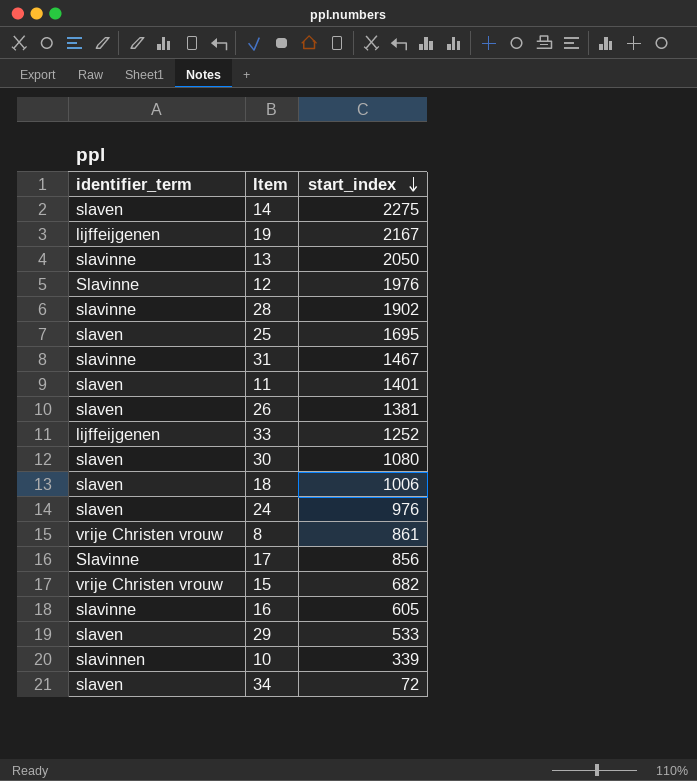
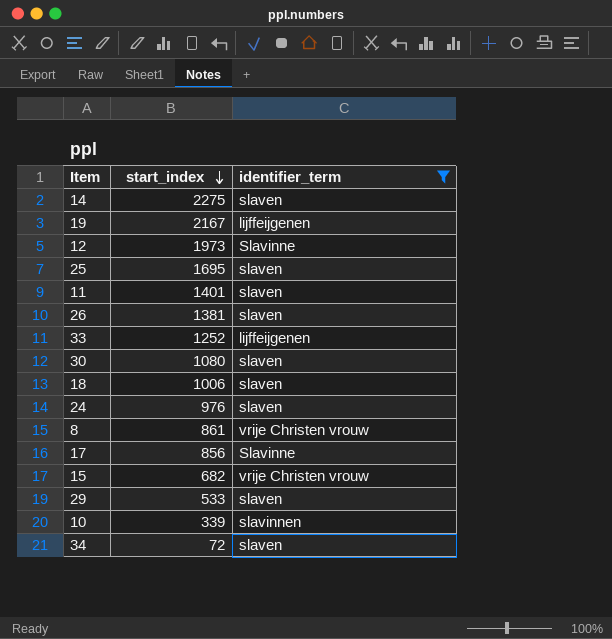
filter: none -> identifier_term != slavinne
column identifier_term | position: 1 -> 3
12 | start_index: 1976 -> 1973

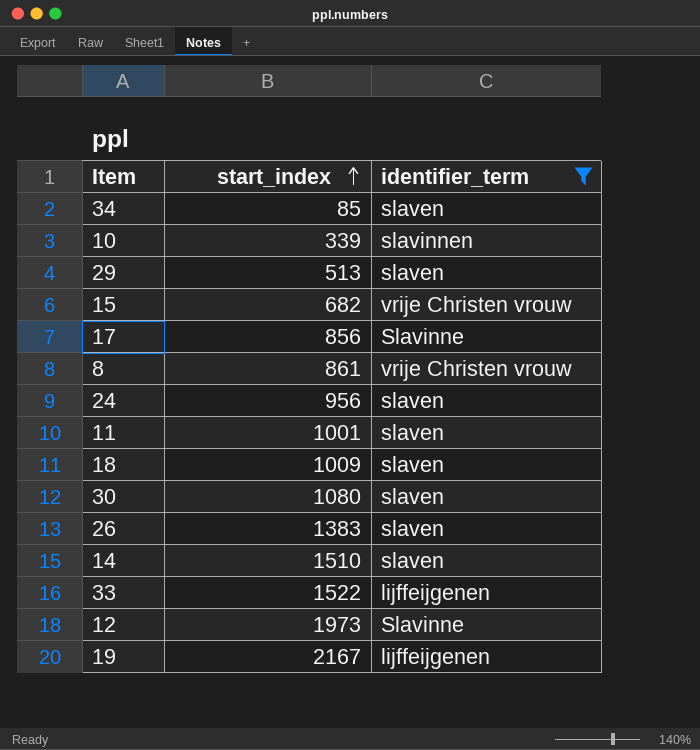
row order: start_index descending -> start_index ascending
row 25: 1695 | slaven -> none
34 | start_index: 72 -> 85
29 | start_index: 533 -> 513
24 | start_index: 976 -> 956
11 | start_index: 1401 -> 1001
18 | start_index: 1006 -> 1009
26 | start_index: 1381 -> 1383
14 | start_index: 2275 -> 1510
33 | start_index: 1252 -> 1522

